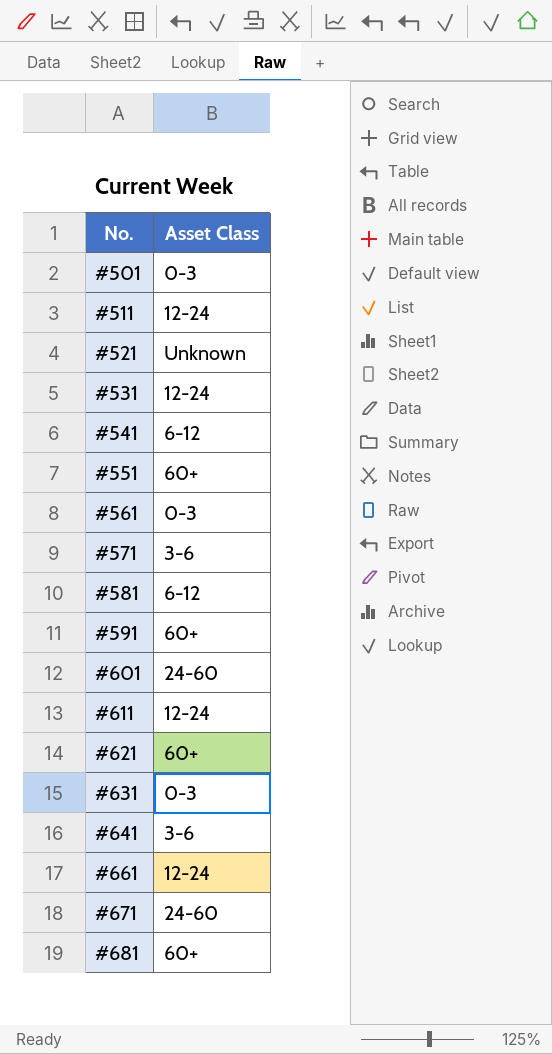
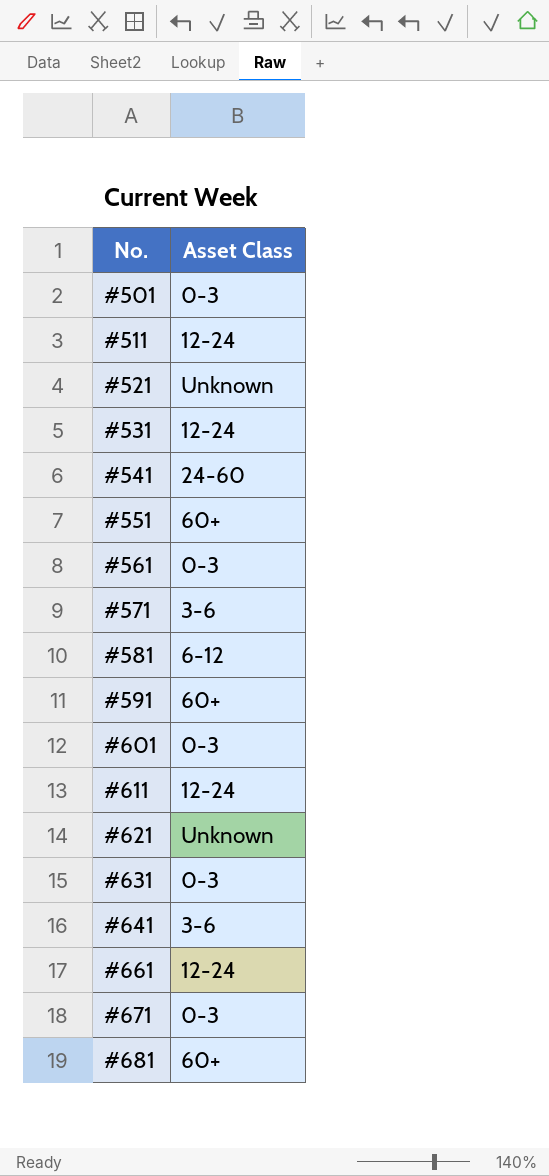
#541 | Asset Class: 6-12 -> 24-60
#601 | Asset Class: 24-60 -> 0-3
#621 | Asset Class: 60+ -> Unknown
#671 | Asset Class: 24-60 -> 0-3

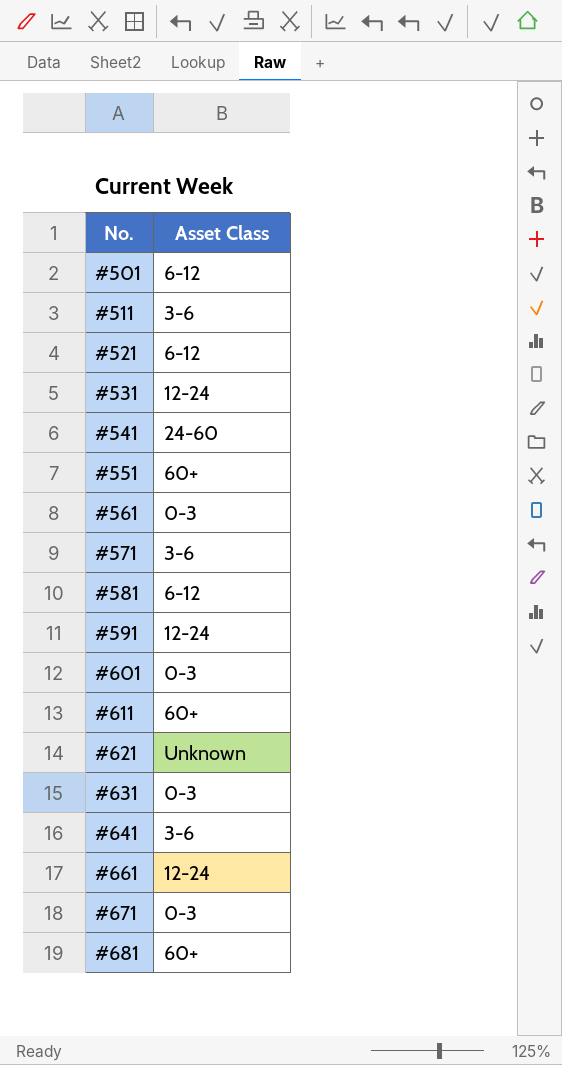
#501 | Asset Class: 0-3 -> 6-12
#511 | Asset Class: 12-24 -> 3-6
#521 | Asset Class: Unknown -> 6-12
#591 | Asset Class: 60+ -> 12-24
#611 | Asset Class: 12-24 -> 60+

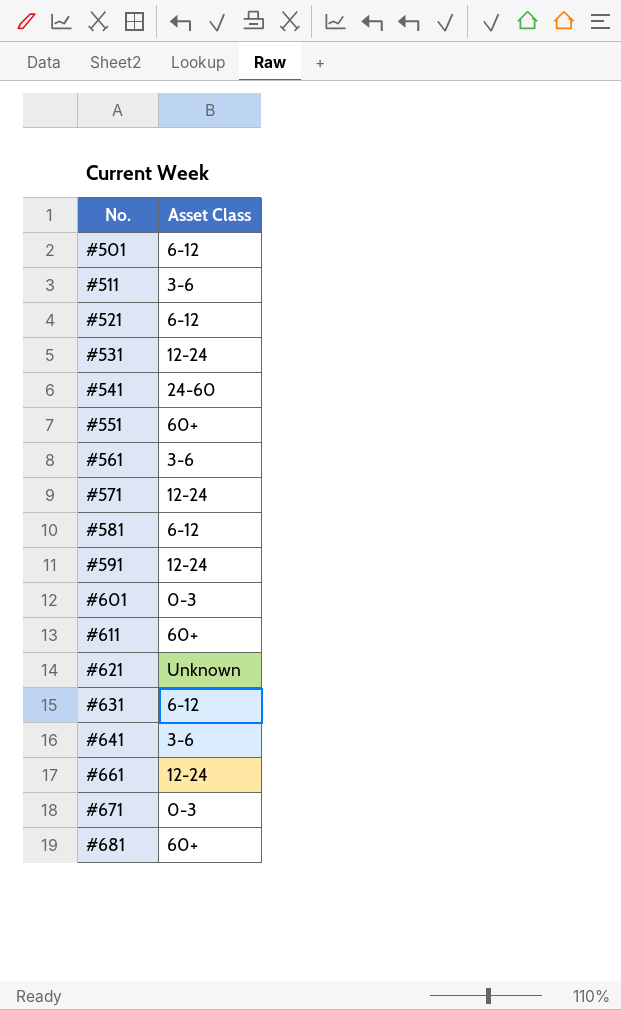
#561 | Asset Class: 0-3 -> 3-6
#571 | Asset Class: 3-6 -> 12-24
#631 | Asset Class: 0-3 -> 6-12

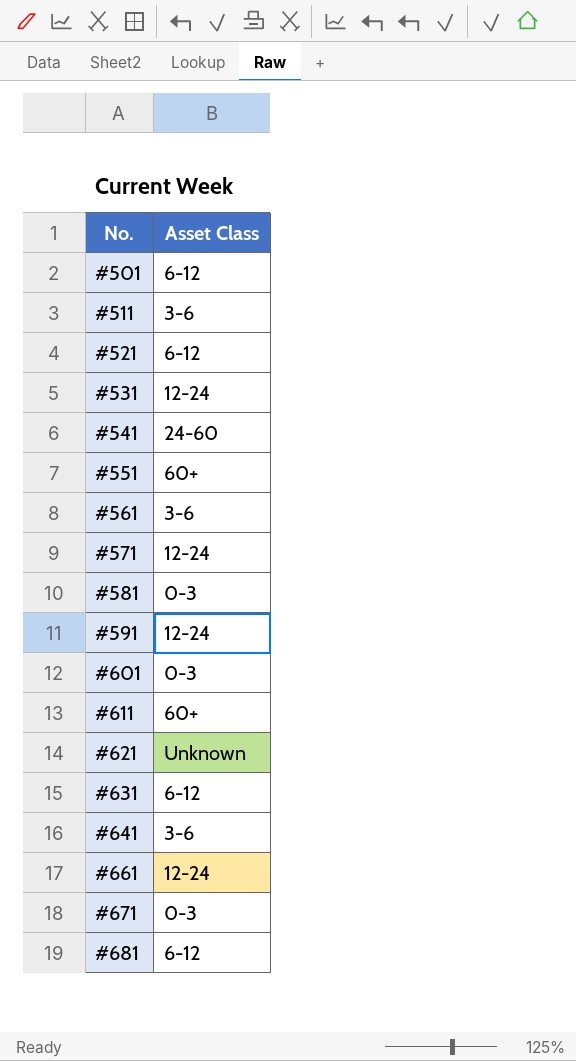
#581 | Asset Class: 6-12 -> 0-3
#681 | Asset Class: 60+ -> 6-12

